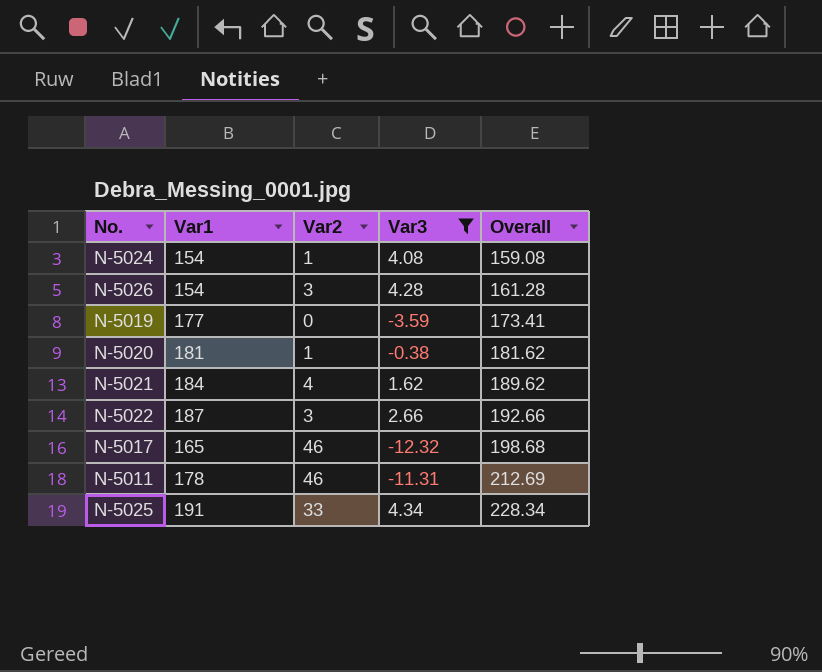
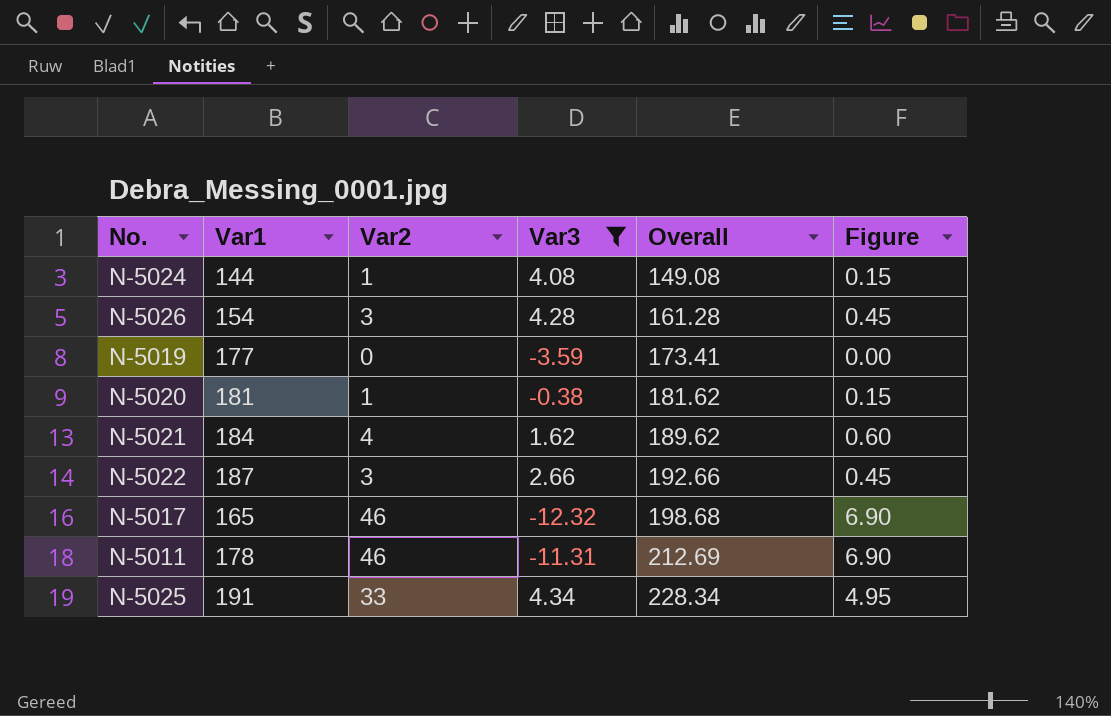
column Figure | formula: none -> [Var2] * 0.15
N-5024 | Var1: 154 -> 144
N-5024 | Overall: 159.08 -> 149.08

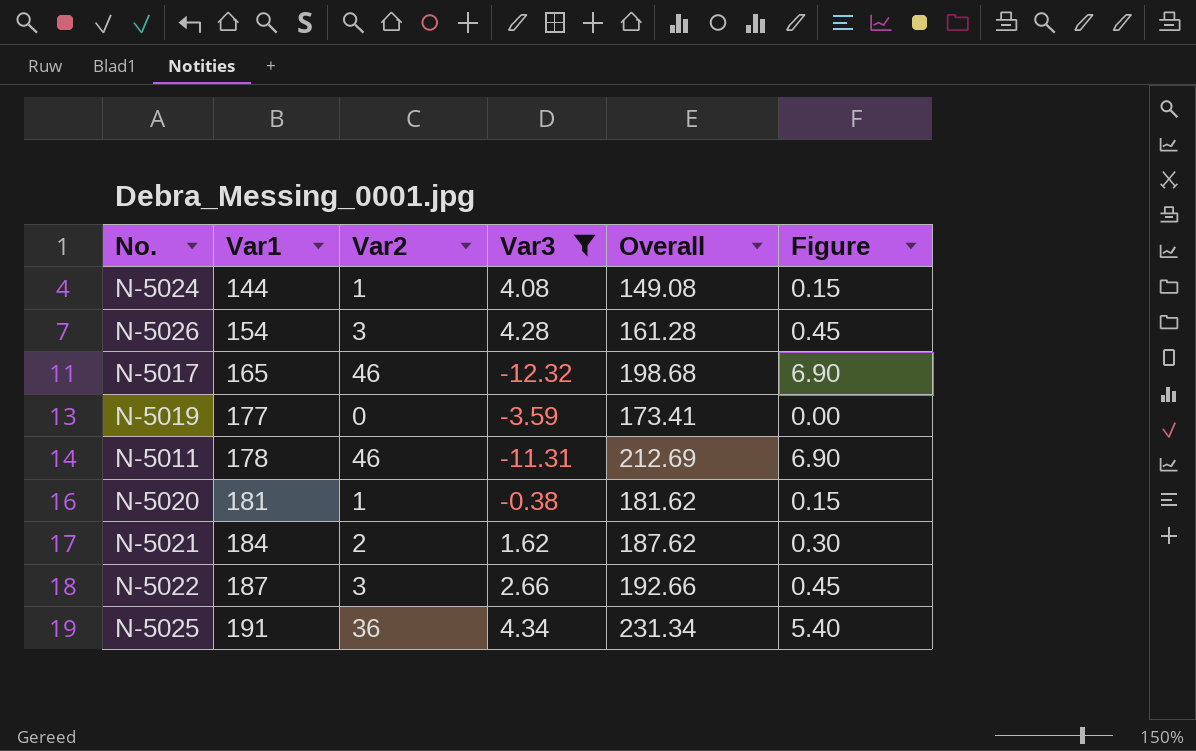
row order: Overall ascending -> Var1 ascending
N-5021 | Var2: 4 -> 2
N-5021 | Overall: 189.62 -> 187.62
N-5021 | Figure: 0.60 -> 0.30
N-5025 | Var2: 33 -> 36
N-5025 | Overall: 228.34 -> 231.34
N-5025 | Figure: 4.95 -> 5.40

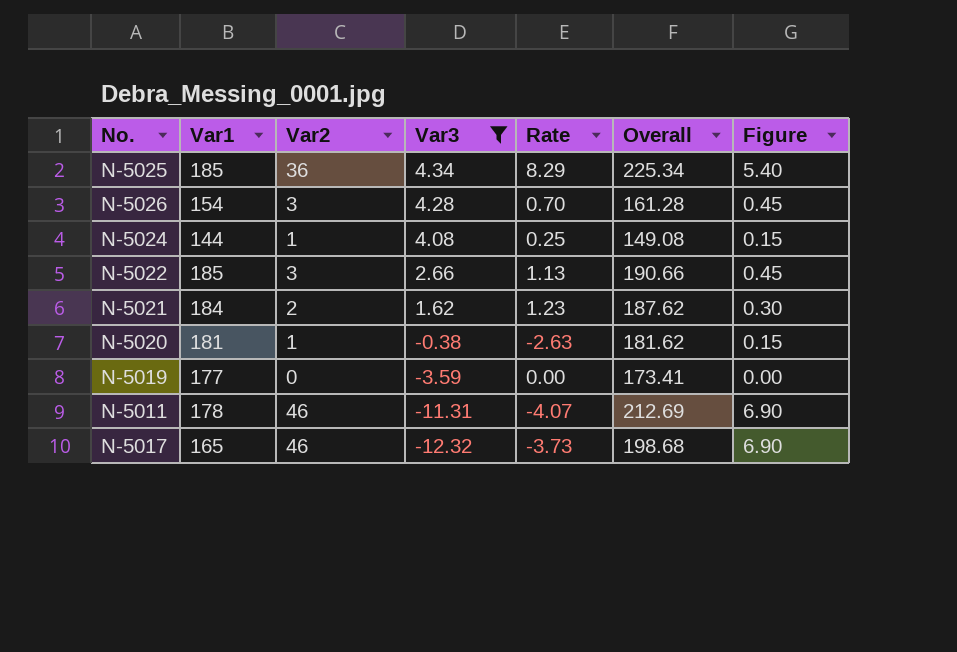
row order: Var1 ascending -> Var3 descending
column Rate | formula: none -> [Var2] / [Var3]
N-5025 | Var1: 191 -> 185
N-5025 | Overall: 231.34 -> 225.34
N-5022 | Var1: 187 -> 185
N-5022 | Overall: 192.66 -> 190.66

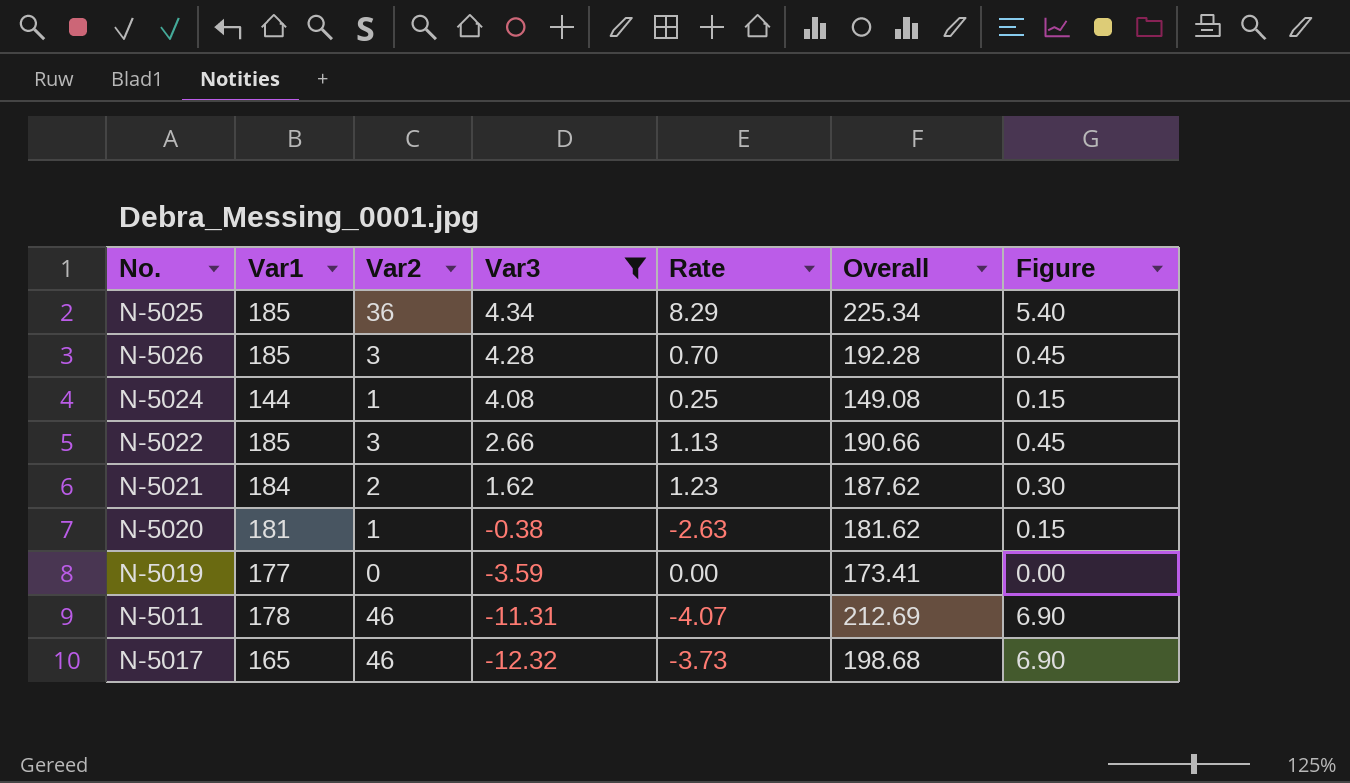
N-5026 | Var1: 154 -> 185
N-5026 | Overall: 161.28 -> 192.28

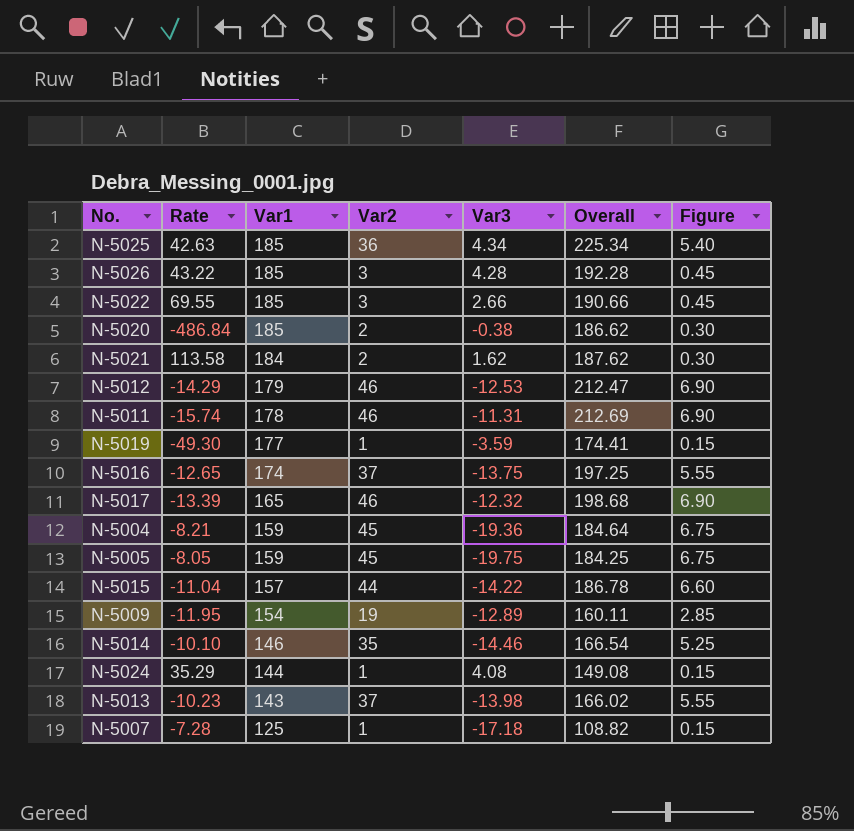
filter: Var3 >= -12.32 -> none
row order: Var3 descending -> Var1 descending
column Rate | formula: [Var2] / [Var3] -> [Var1] / [Var3]
column Rate | position: 5 -> 2
N-5020 | Var1: 181 -> 185
N-5020 | Var2: 1 -> 2
N-5020 | Overall: 181.62 -> 186.62
N-5020 | Figure: 0.15 -> 0.30
N-5019 | Var2: 0 -> 1
N-5019 | Overall: 173.41 -> 174.41
N-5019 | Figure: 0.00 -> 0.15

